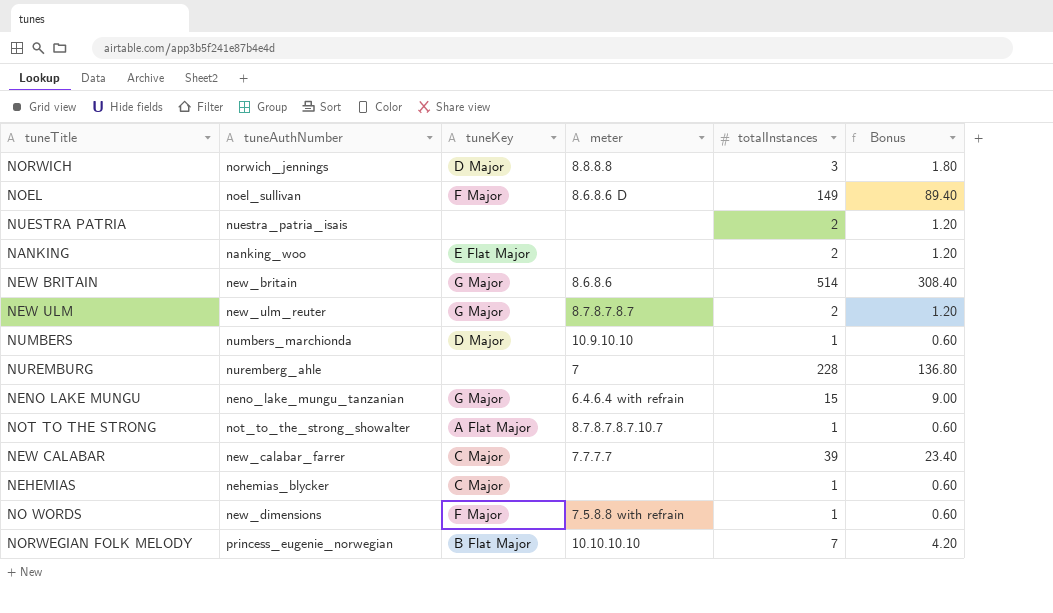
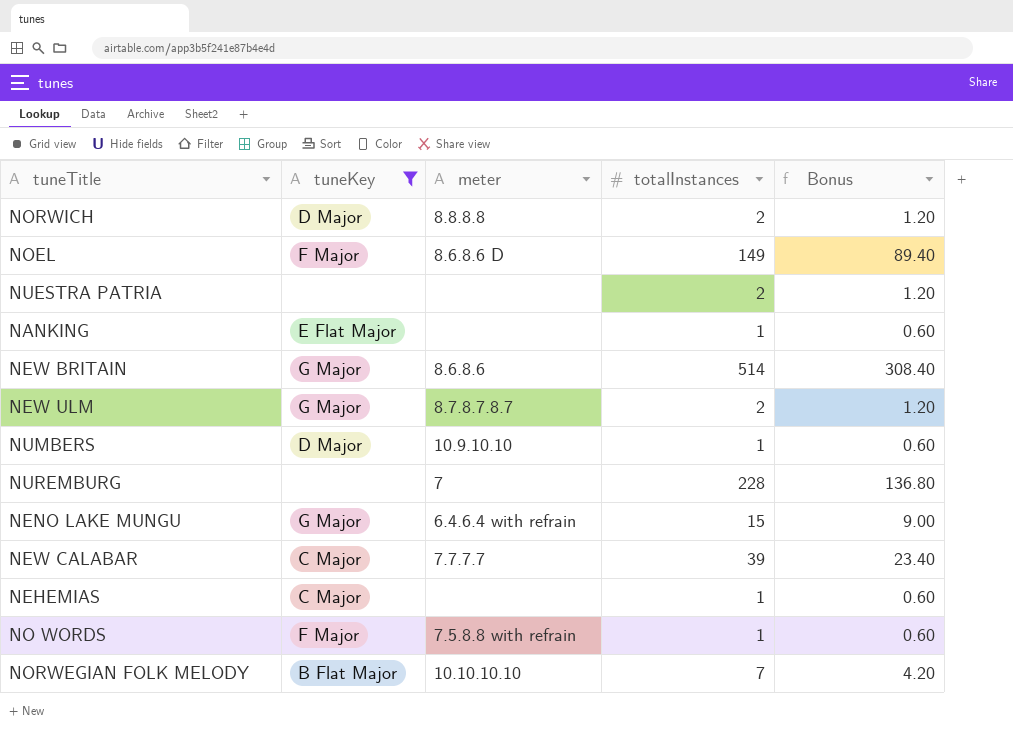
filter: none -> tuneKey != A Flat Major
column tuneAuthNumber | position: 2 -> none
NORWICH | totalInstances: 3 -> 2
NORWICH | Bonus: 1.80 -> 1.20
NANKING | totalInstances: 2 -> 1
NANKING | Bonus: 1.20 -> 0.60

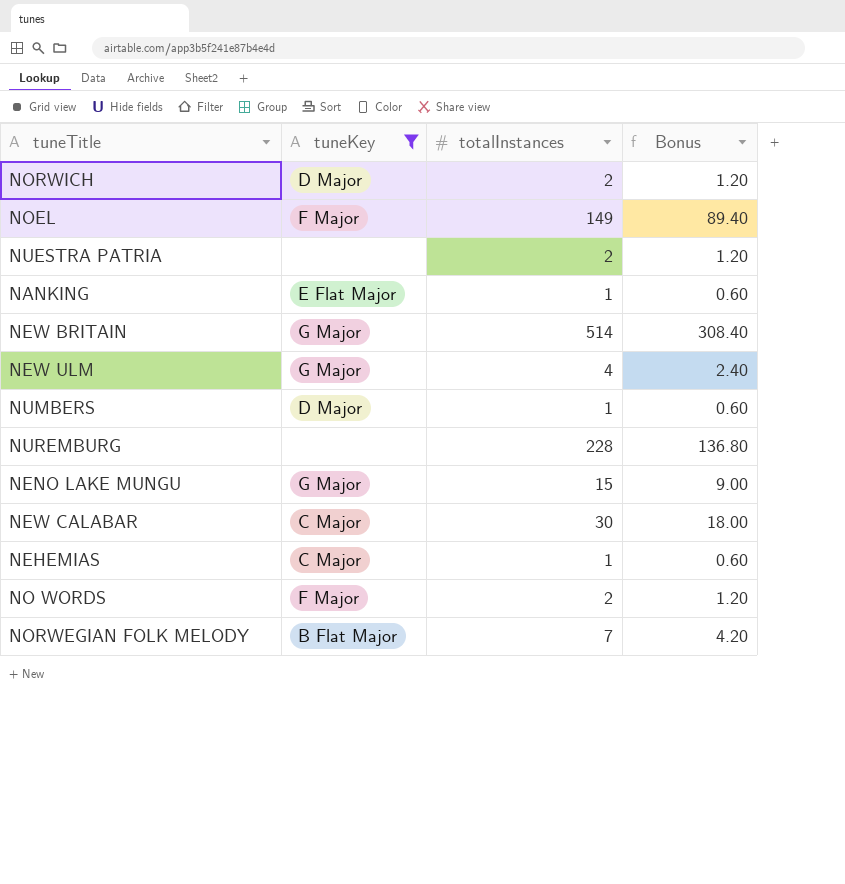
column meter | position: 3 -> none
NEW ULM | totalInstances: 2 -> 4
NEW ULM | Bonus: 1.20 -> 2.40
NEW CALABAR | totalInstances: 39 -> 30
NEW CALABAR | Bonus: 23.40 -> 18.00
NO WORDS | totalInstances: 1 -> 2
NO WORDS | Bonus: 0.60 -> 1.20

